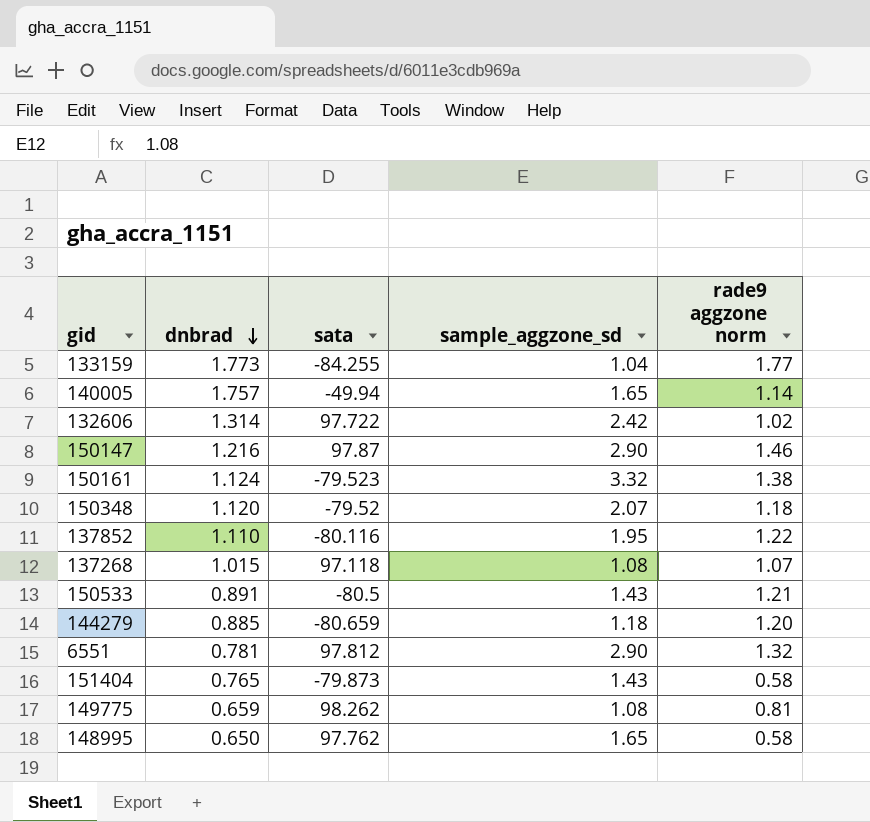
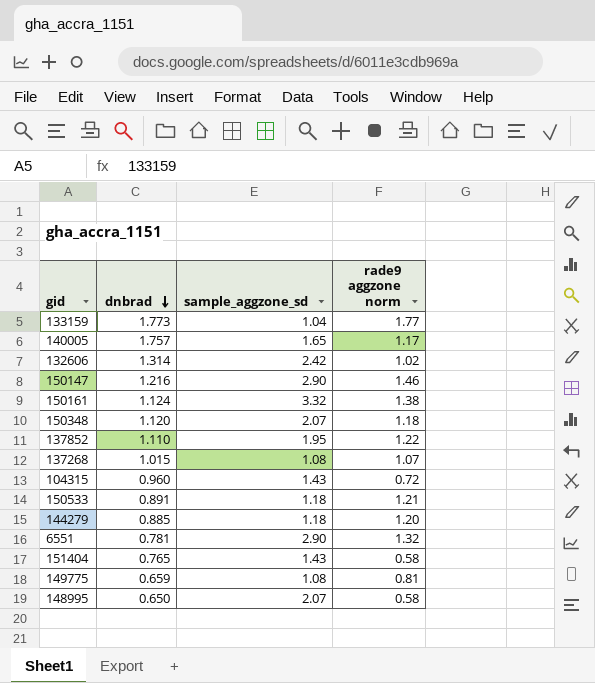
column sata | position: 3 -> none
140005 | rade9 aggzone norm: 1.14 -> 1.17
row 104315: none -> 0.960 | 1.43 | 0.72
150533 | sample_aggzone_sd: 1.43 -> 1.18
148995 | sample_aggzone_sd: 1.65 -> 2.07

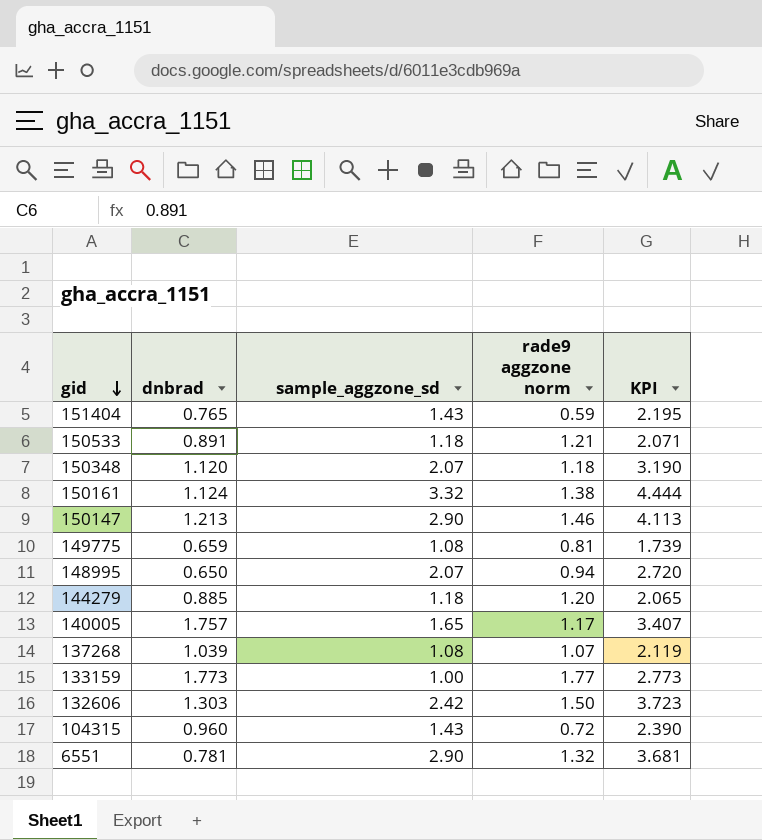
row order: dnbrad descending -> gid descending
column KPI | formula: none -> [dnbrad] + [sample_aggzone_sd]
row 137852: 1.110 | 1.95 | 1.22 -> none
151404 | rade9 aggzone norm: 0.58 -> 0.59
150147 | dnbrad: 1.216 -> 1.213
148995 | rade9 aggzone norm: 0.58 -> 0.94
137268 | dnbrad: 1.015 -> 1.039
133159 | sample_aggzone_sd: 1.04 -> 1.00
132606 | dnbrad: 1.314 -> 1.303
132606 | rade9 aggzone norm: 1.02 -> 1.50

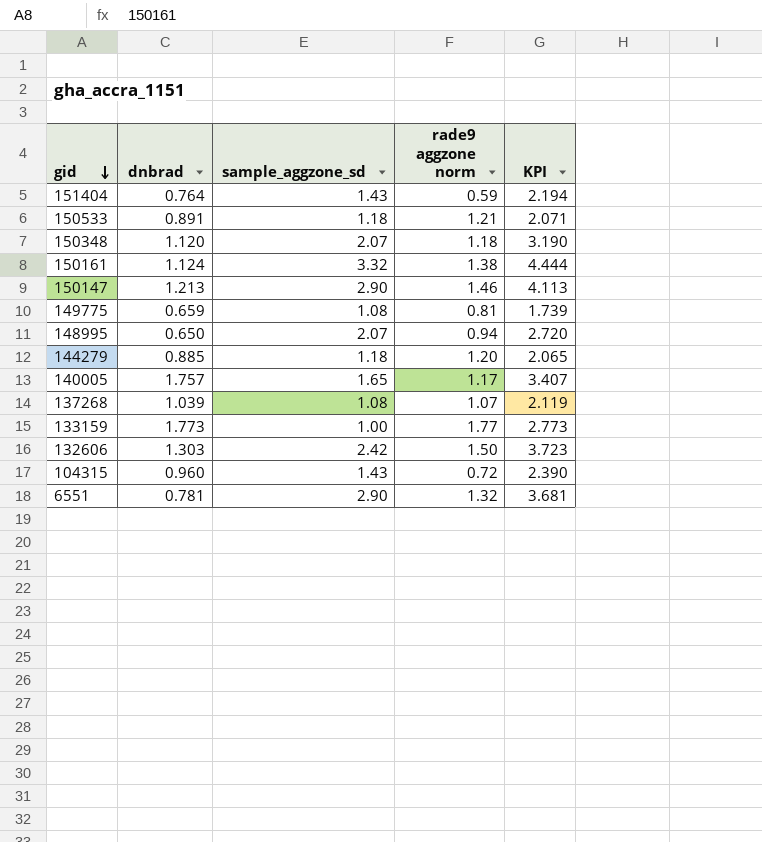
151404 | dnbrad: 0.765 -> 0.764
151404 | KPI: 2.195 -> 2.194

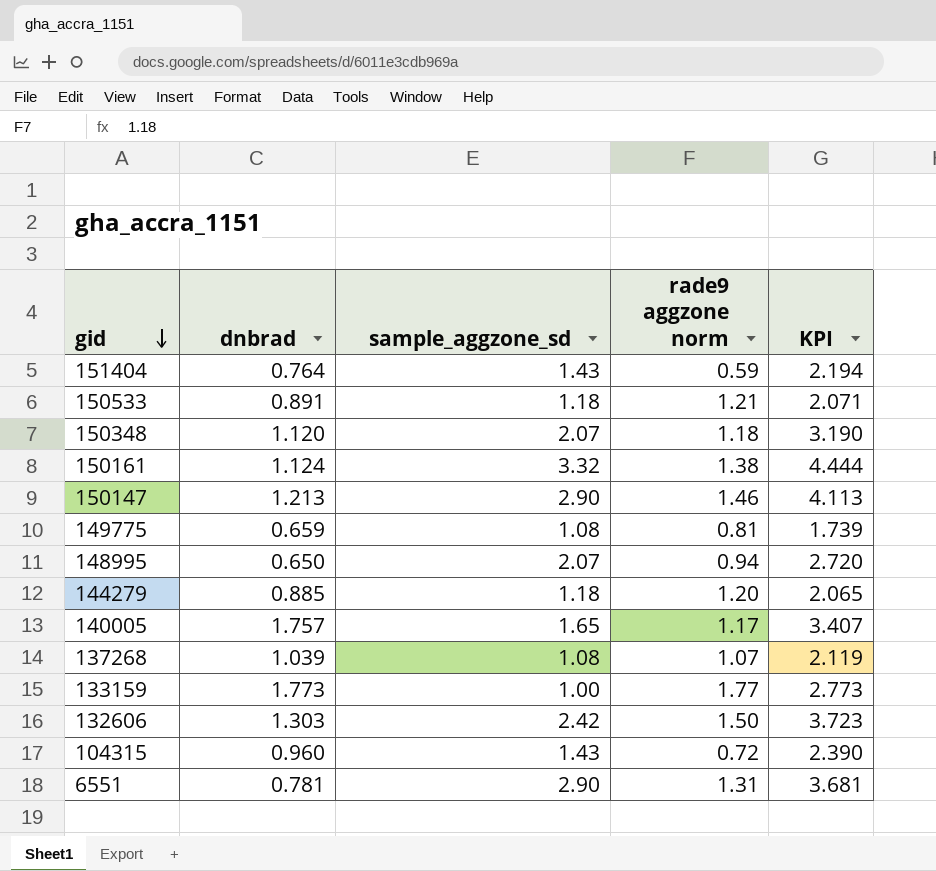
6551 | rade9 aggzone norm: 1.32 -> 1.31

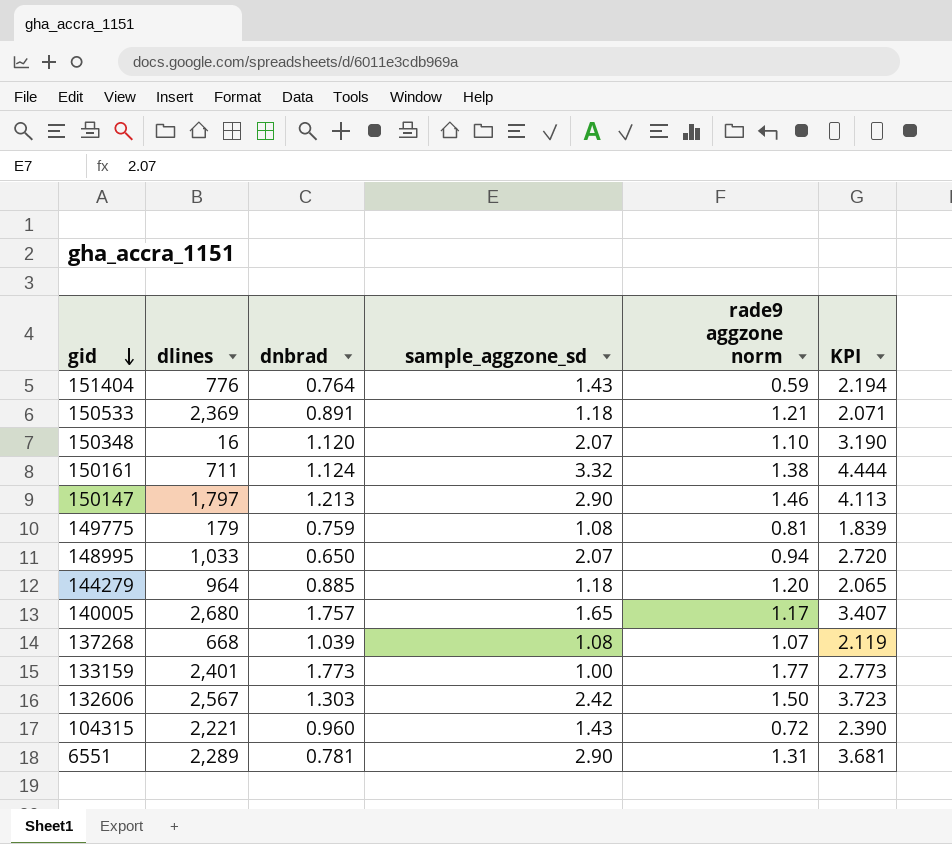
column dlines | position: none -> 2
150348 | rade9 aggzone norm: 1.18 -> 1.10
149775 | dnbrad: 0.659 -> 0.759
149775 | KPI: 1.739 -> 1.839

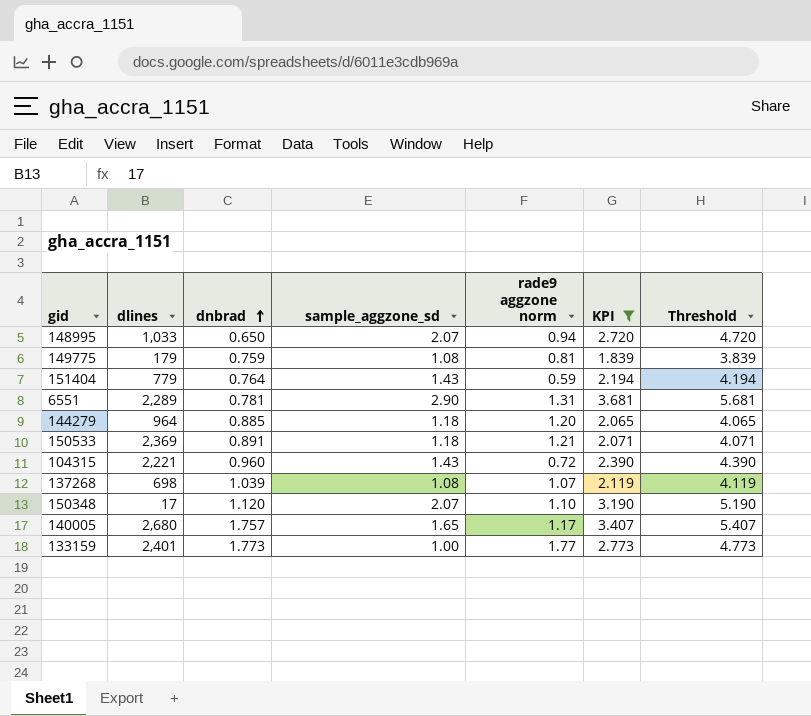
filter: none -> KPI <= 3.681
row order: gid descending -> dnbrad ascending
column Threshold | formula: none -> [KPI] + 2
151404 | dlines: 776 -> 779
137268 | dlines: 668 -> 698
150348 | dlines: 16 -> 17

